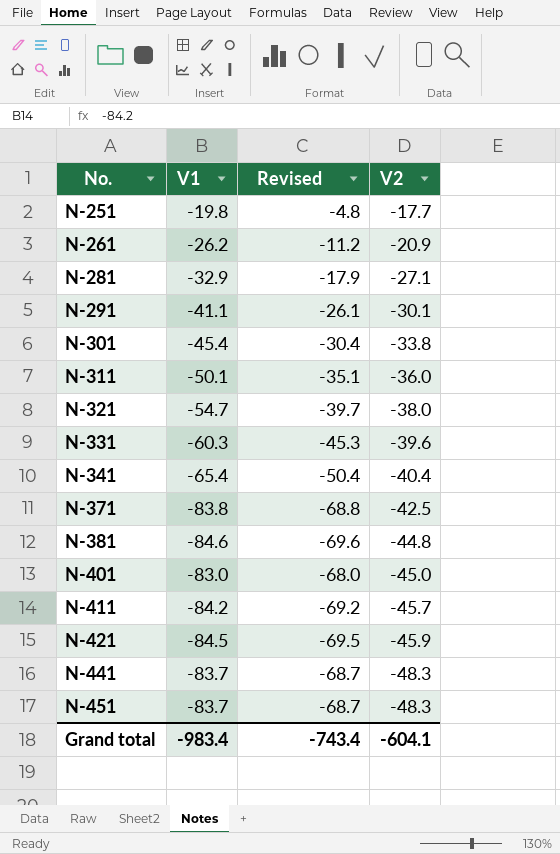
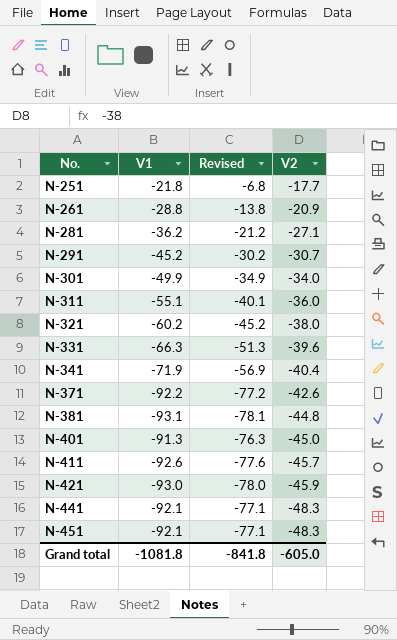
N-251 | V1: -19.8 -> -21.8
N-251 | Revised: -4.8 -> -6.8
N-261 | V1: -26.2 -> -28.8
N-261 | Revised: -11.2 -> -13.8
N-281 | V1: -32.9 -> -36.2
N-281 | Revised: -17.9 -> -21.2
N-291 | V1: -41.1 -> -45.2
N-291 | Revised: -26.1 -> -30.2
N-291 | V2: -30.1 -> -30.7
N-301 | V1: -45.4 -> -49.9
N-301 | Revised: -30.4 -> -34.9
N-301 | V2: -33.8 -> -34.0
N-311 | V1: -50.1 -> -55.1
N-311 | Revised: -35.1 -> -40.1
N-321 | V1: -54.7 -> -60.2
N-321 | Revised: -39.7 -> -45.2
N-331 | V1: -60.3 -> -66.3
N-331 | Revised: -45.3 -> -51.3
N-341 | V1: -65.4 -> -71.9
N-341 | Revised: -50.4 -> -56.9
N-371 | V1: -83.8 -> -92.2
N-371 | Revised: -68.8 -> -77.2
N-371 | V2: -42.5 -> -42.6
N-381 | V1: -84.6 -> -93.1
N-381 | Revised: -69.6 -> -78.1
N-401 | V1: -83.0 -> -91.3
N-401 | Revised: -68.0 -> -76.3
N-411 | V1: -84.2 -> -92.6
N-411 | Revised: -69.2 -> -77.6
N-421 | V1: -84.5 -> -93.0
N-421 | Revised: -69.5 -> -78.0
N-441 | V1: -83.7 -> -92.1
N-441 | Revised: -68.7 -> -77.1
N-451 | V1: -83.7 -> -92.1
N-451 | Revised: -68.7 -> -77.1
Grand total | V1: -983.4 -> -1081.8
Grand total | Revised: -743.4 -> -841.8
Grand total | V2: -604.1 -> -605.0

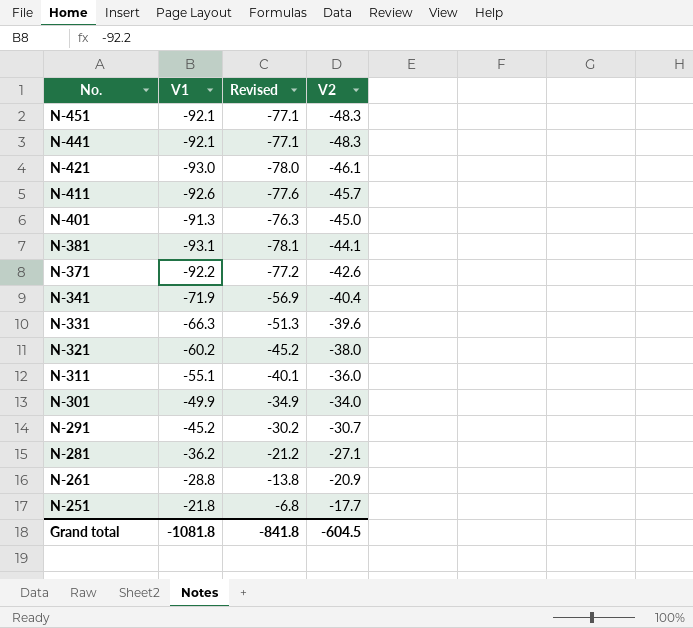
row order: No. ascending -> No. descending
N-421 | V2: -45.9 -> -46.1
N-381 | V2: -44.8 -> -44.1
Grand total | V2: -605.0 -> -604.5

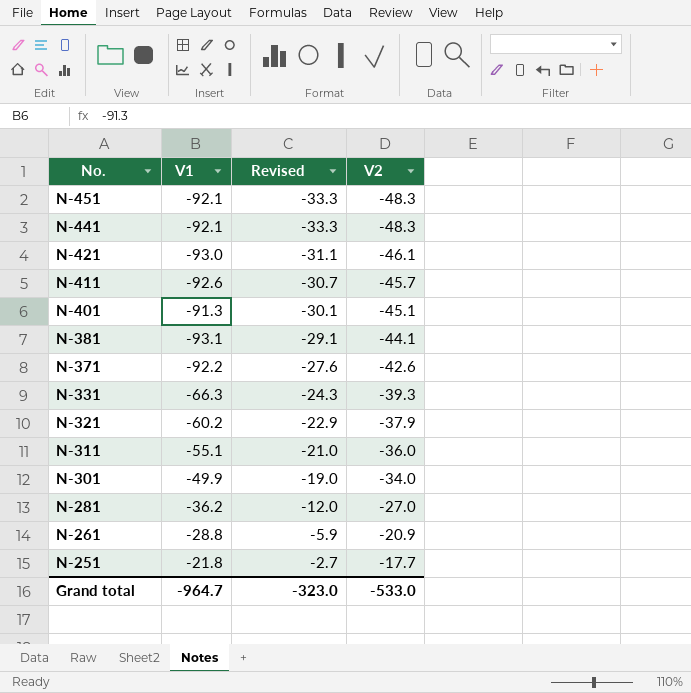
column Revised | formula: [V1] + 15 -> [V2] + 15
row N-341: -71.9 | -56.9 | -40.4 -> none
row N-291: -45.2 | -30.2 | -30.7 -> none
N-401 | V2: -45.0 -> -45.1
N-331 | V2: -39.6 -> -39.3
N-321 | V2: -38.0 -> -37.9
N-281 | V2: -27.1 -> -27.0
Grand total | V1: -1081.8 -> -964.7
Grand total | Revised: -841.8 -> -323.0
Grand total | V2: -604.5 -> -533.0

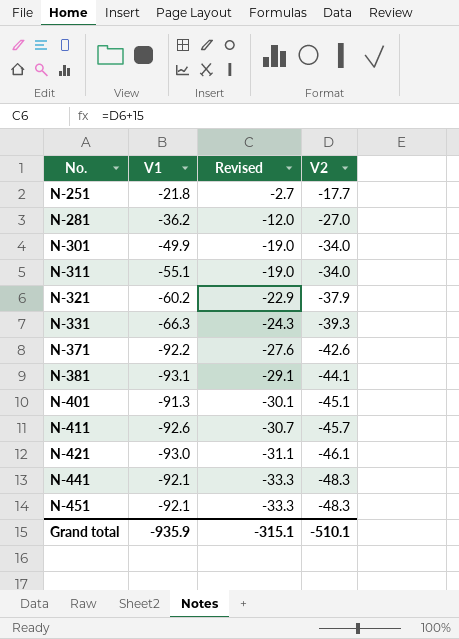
row order: No. descending -> No. ascending
row N-261: -28.8 | -5.9 | -20.9 -> none
N-311 | Revised: -21.0 -> -19.0
N-311 | V2: -36.0 -> -34.0
Grand total | V1: -964.7 -> -935.9
Grand total | Revised: -323.0 -> -315.1
Grand total | V2: -533.0 -> -510.1

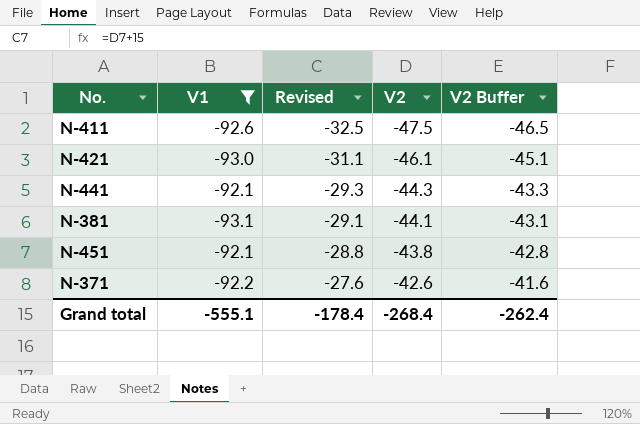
filter: none -> V1 <= -92.1
row order: No. ascending -> Revised ascending
column V2 Buffer | formula: none -> [V2] + 1
N-411 | Revised: -30.7 -> -32.5
N-411 | V2: -45.7 -> -47.5
N-441 | Revised: -33.3 -> -29.3
N-441 | V2: -48.3 -> -44.3
N-451 | Revised: -33.3 -> -28.8
N-451 | V2: -48.3 -> -43.8
Grand total | V1: -935.9 -> -555.1
Grand total | Revised: -315.1 -> -178.4
Grand total | V2: -510.1 -> -268.4

